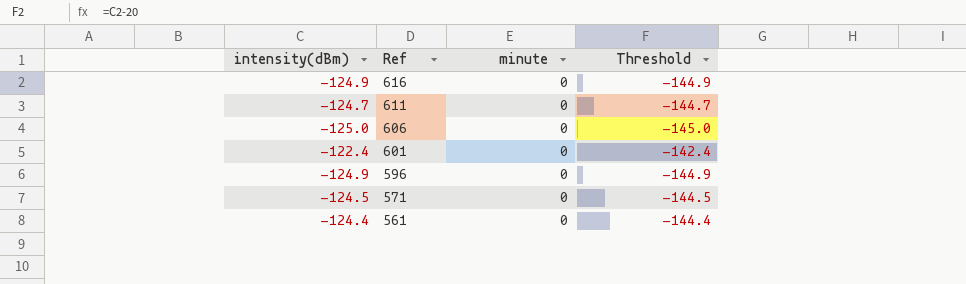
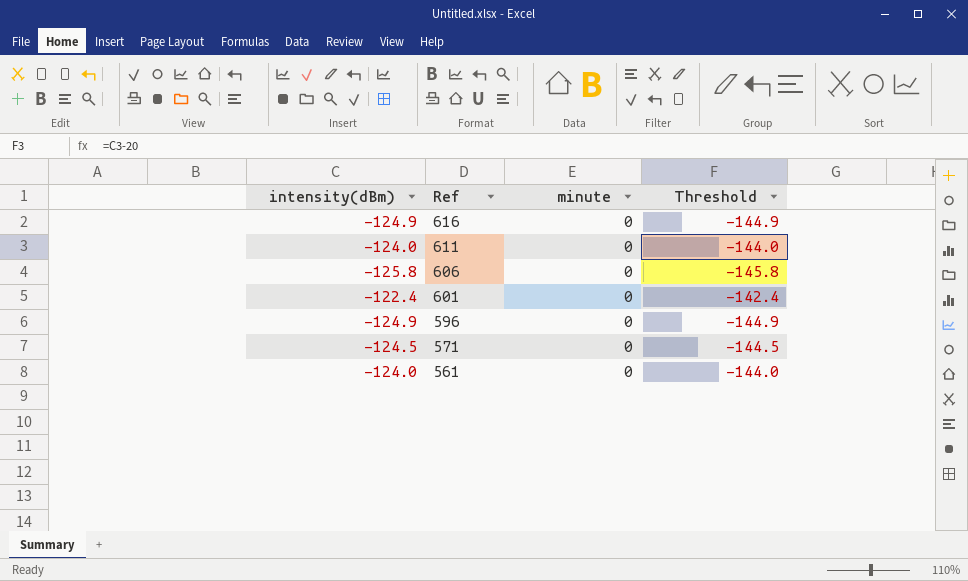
611 | intensity(dBm): -124.7 -> -124.0
611 | Threshold: -144.7 -> -144.0
606 | intensity(dBm): -125.0 -> -125.8
606 | Threshold: -145.0 -> -145.8
561 | intensity(dBm): -124.4 -> -124.0
561 | Threshold: -144.4 -> -144.0

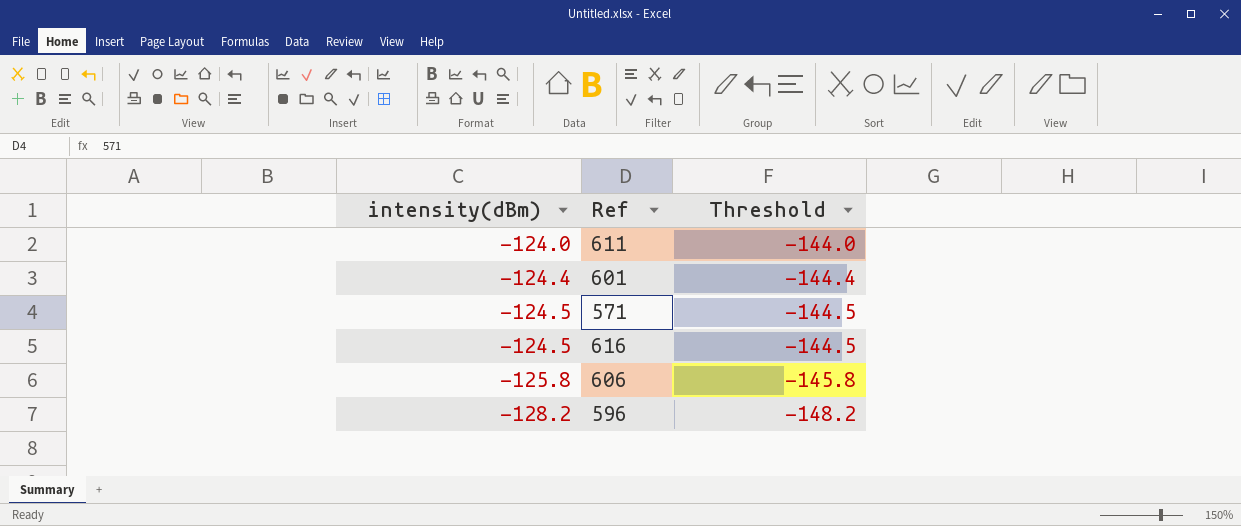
row order: Ref descending -> intensity(dBm) descending
column minute | position: 3 -> none
row 561: -124.0 | 0 | -144.0 -> none
601 | intensity(dBm): -122.4 -> -124.4
601 | Threshold: -142.4 -> -144.4
616 | intensity(dBm): -124.9 -> -124.5
616 | Threshold: -144.9 -> -144.5
596 | intensity(dBm): -124.9 -> -128.2
596 | Threshold: -144.9 -> -148.2

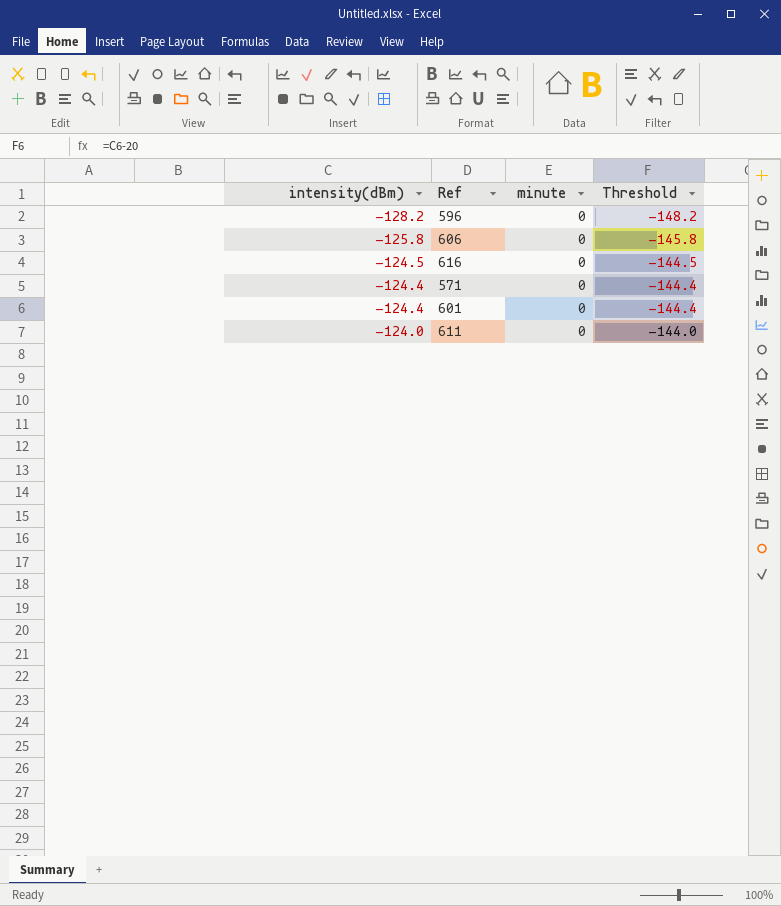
row order: intensity(dBm) descending -> intensity(dBm) ascending
column minute | position: none -> 3
571 | intensity(dBm): -124.5 -> -124.4
571 | Threshold: -144.5 -> -144.4

